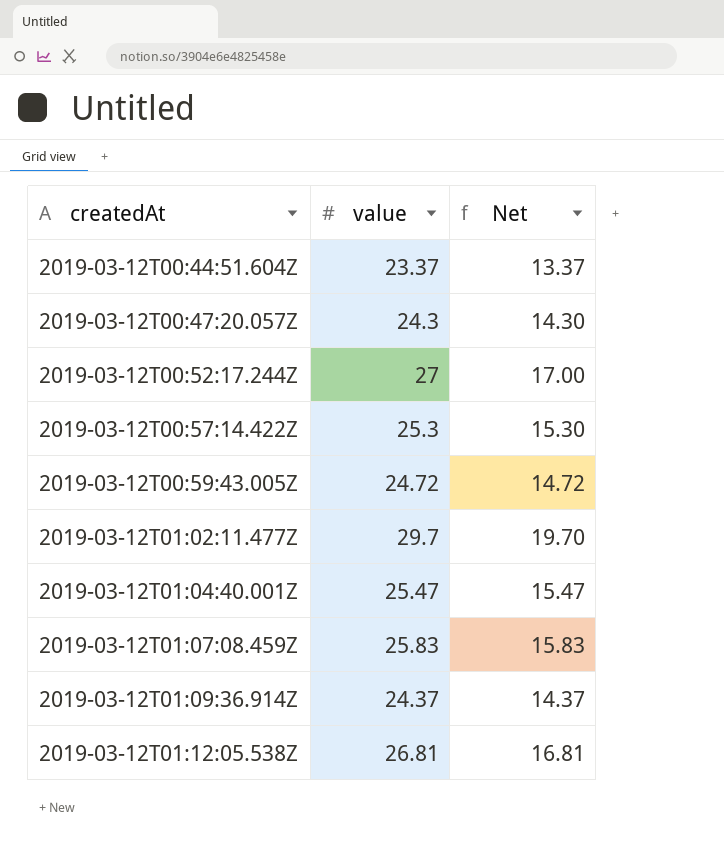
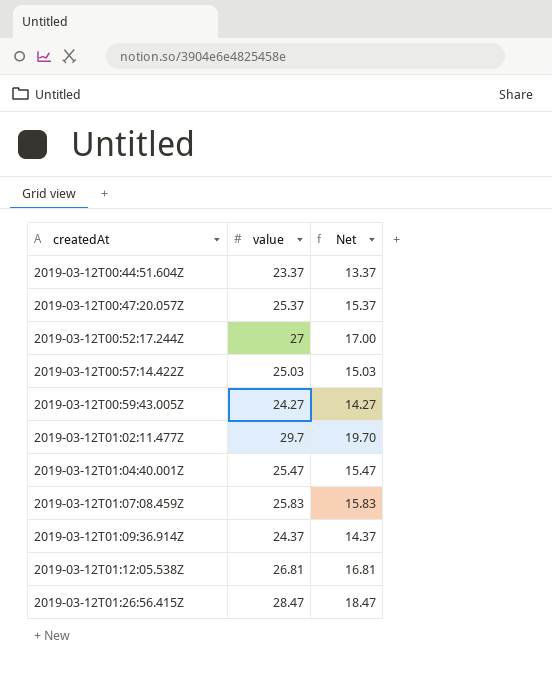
2019-03-12T00:47:20.057Z | value: 24.3 -> 25.37
2019-03-12T00:47:20.057Z | Net: 14.30 -> 15.37
2019-03-12T00:57:14.422Z | value: 25.3 -> 25.03
2019-03-12T00:57:14.422Z | Net: 15.30 -> 15.03
2019-03-12T00:59:43.005Z | value: 24.72 -> 24.27
2019-03-12T00:59:43.005Z | Net: 14.72 -> 14.27
row 2019-03-12T01:26:56.415Z: none -> 28.47 | 18.47

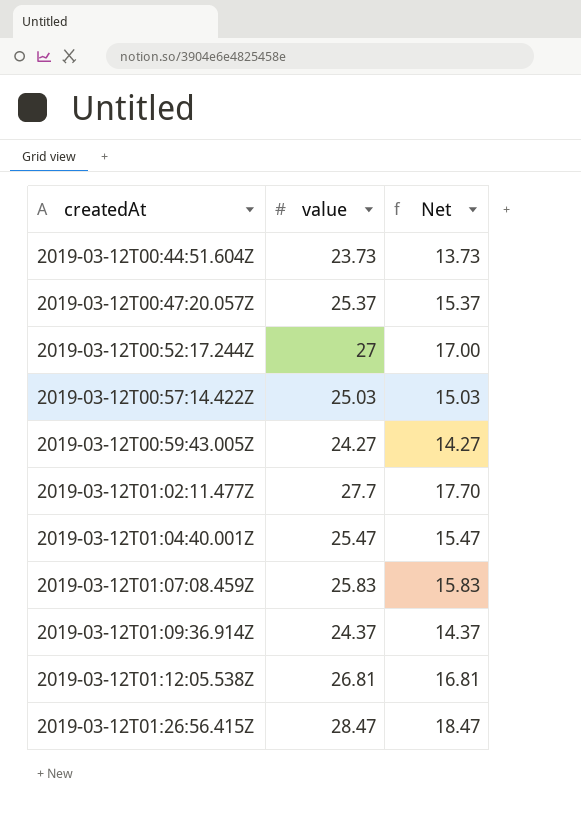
2019-03-12T00:44:51.604Z | value: 23.37 -> 23.73
2019-03-12T00:44:51.604Z | Net: 13.37 -> 13.73
2019-03-12T01:02:11.477Z | value: 29.7 -> 27.7
2019-03-12T01:02:11.477Z | Net: 19.70 -> 17.70

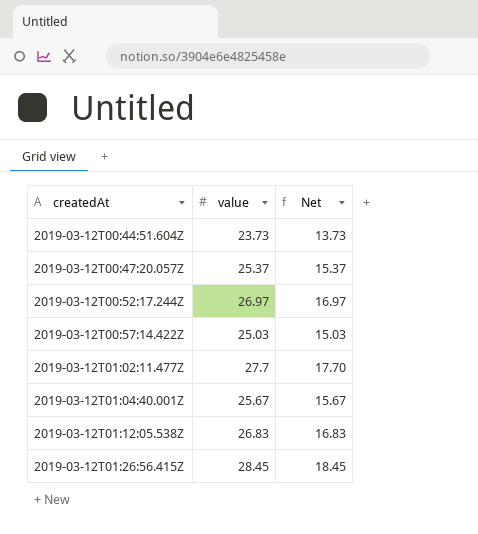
row 2019-03-12T00:59:43.005Z: 24.27 | 14.27 -> none
row 2019-03-12T01:07:08.459Z: 25.83 | 15.83 -> none
row 2019-03-12T01:09:36.914Z: 24.37 | 14.37 -> none
2019-03-12T00:52:17.244Z | value: 27 -> 26.97
2019-03-12T00:52:17.244Z | Net: 17.00 -> 16.97
2019-03-12T01:04:40.001Z | value: 25.47 -> 25.67
2019-03-12T01:04:40.001Z | Net: 15.47 -> 15.67
2019-03-12T01:12:05.538Z | value: 26.81 -> 26.83
2019-03-12T01:12:05.538Z | Net: 16.81 -> 16.83
2019-03-12T01:26:56.415Z | value: 28.47 -> 28.45
2019-03-12T01:26:56.415Z | Net: 18.47 -> 18.45

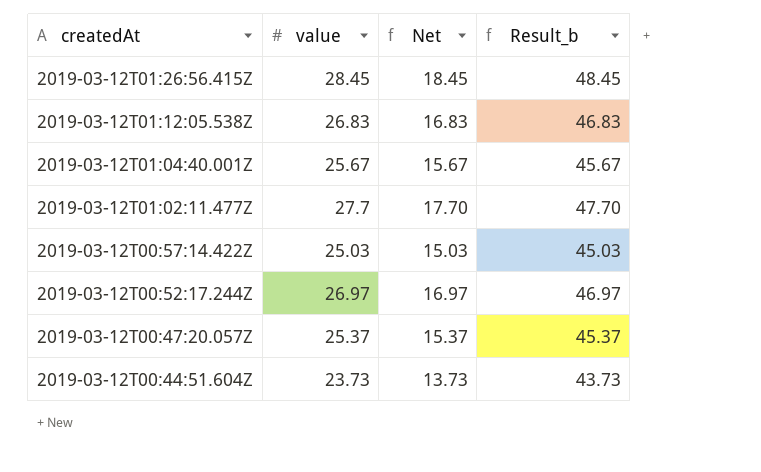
row order: createdAt ascending -> createdAt descending
column Result_b | formula: none -> [value] + 20

